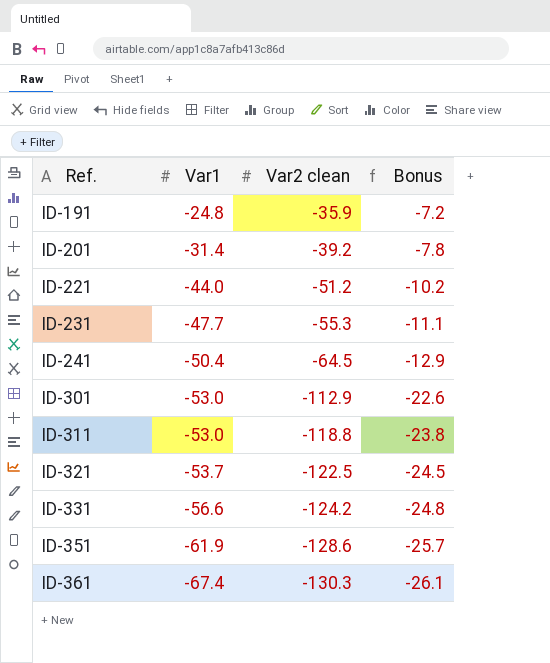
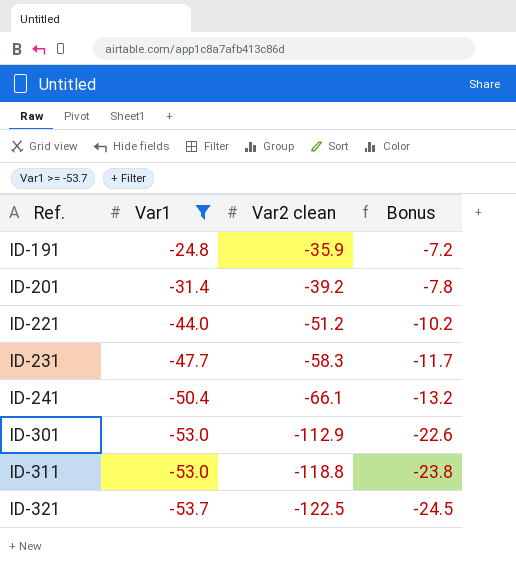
filter: none -> Var1 >= -53.7
ID-231 | Var2 clean: -55.3 -> -58.3
ID-231 | Bonus: -11.1 -> -11.7
ID-241 | Var2 clean: -64.5 -> -66.1
ID-241 | Bonus: -12.9 -> -13.2

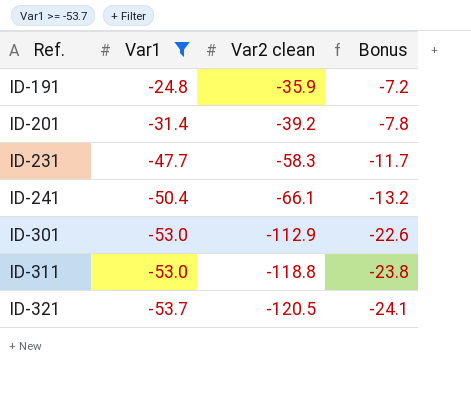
row ID-221: -44.0 | -51.2 | -10.2 -> none
ID-321 | Var2 clean: -122.5 -> -120.5
ID-321 | Bonus: -24.5 -> -24.1

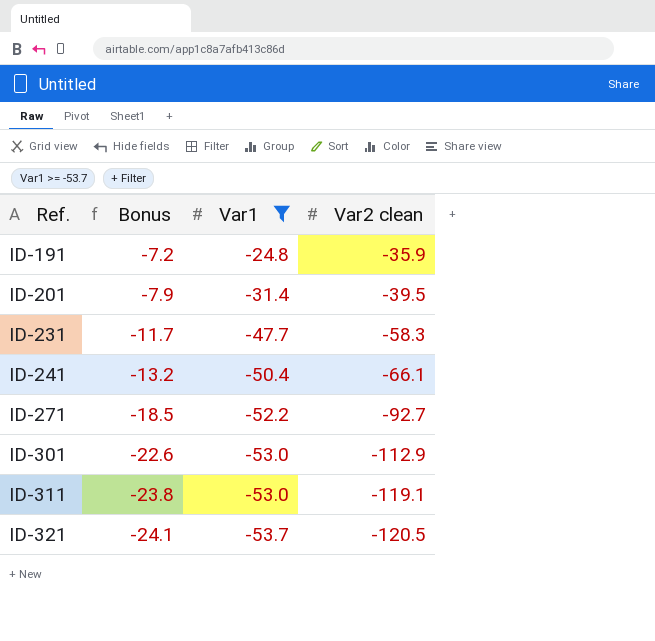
column Bonus | position: 4 -> 2
ID-201 | Bonus: -7.8 -> -7.9
ID-201 | Var2 clean: -39.2 -> -39.5
row ID-271: none -> -18.5 | -52.2 | -92.7
ID-311 | Var2 clean: -118.8 -> -119.1

